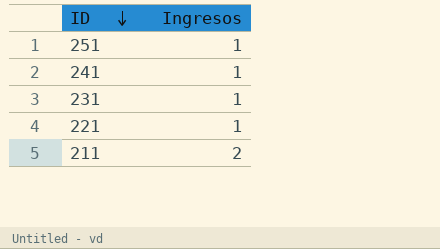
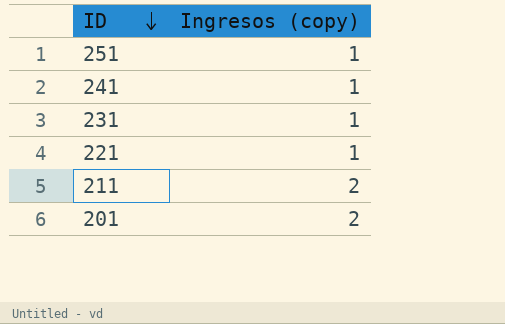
column name: Ingresos -> Ingresos (copy)
row 201: none -> 2

